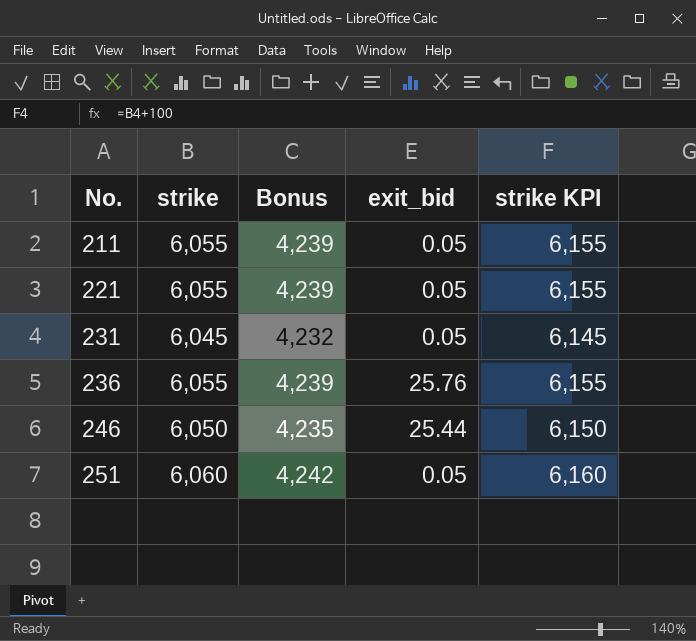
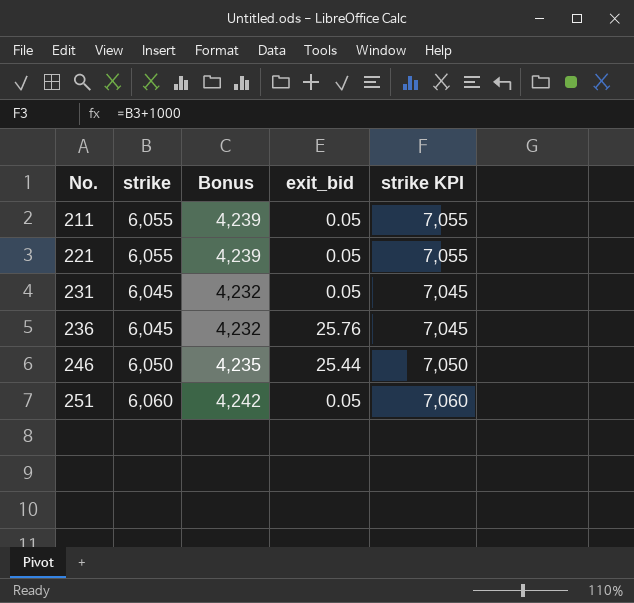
column strike KPI | formula: [strike] + 100 -> [strike] + 1000
236 | strike: 6,055 -> 6,045
236 | Bonus: 4,239 -> 4,232

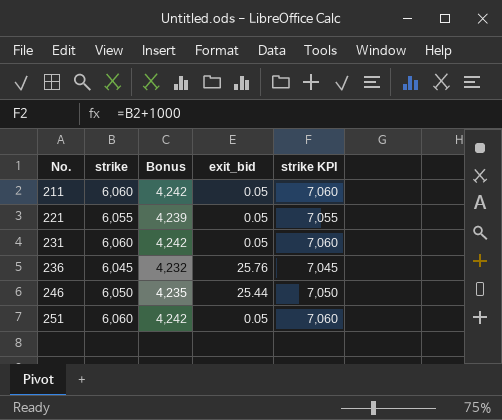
211 | strike: 6,055 -> 6,060
211 | Bonus: 4,239 -> 4,242
211 | strike KPI: 7,055 -> 7,060
231 | strike: 6,045 -> 6,060
231 | Bonus: 4,232 -> 4,242
231 | strike KPI: 7,045 -> 7,060

